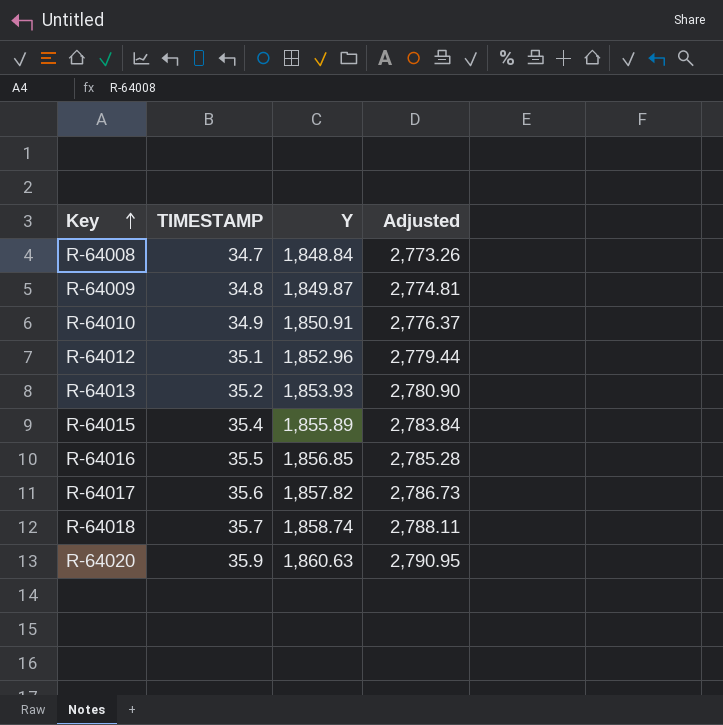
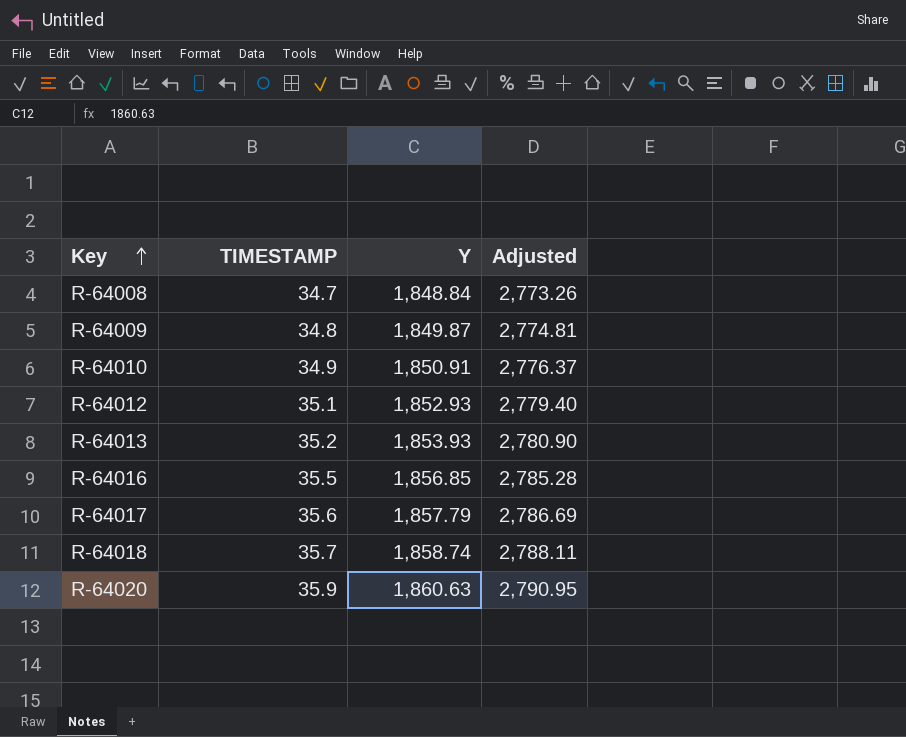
row R-64015: 35.4 | 1,855.89 | 2,783.84 -> none
R-64012 | Y: 1,852.96 -> 1,852.93
R-64012 | Adjusted: 2,779.44 -> 2,779.40
R-64017 | Y: 1,857.82 -> 1,857.79
R-64017 | Adjusted: 2,786.73 -> 2,786.69

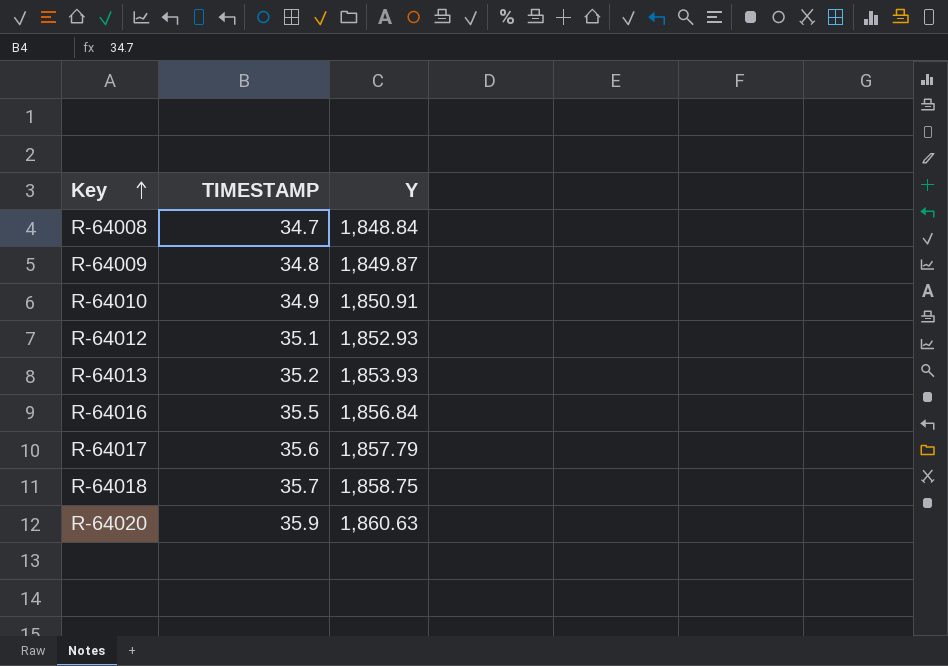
column Adjusted | formula: [Y] * 1.5 -> none
R-64016 | Y: 1,856.85 -> 1,856.84
R-64018 | Y: 1,858.74 -> 1,858.75

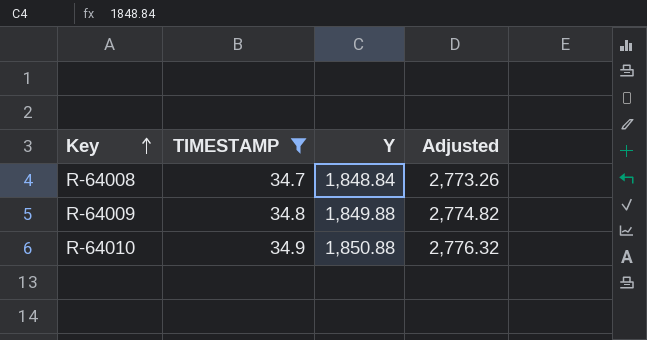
filter: none -> TIMESTAMP <= 34.9
column Adjusted | formula: none -> [Y] * 1.5
R-64009 | Y: 1,849.87 -> 1,849.88
R-64010 | Y: 1,850.91 -> 1,850.88

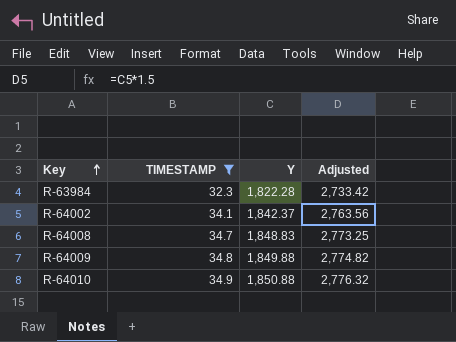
row R-63984: none -> 32.3 | 1,822.28 | 2,733.42
row R-64002: none -> 34.1 | 1,842.37 | 2,763.56
R-64008 | Y: 1,848.84 -> 1,848.83
R-64008 | Adjusted: 2,773.26 -> 2,773.25

